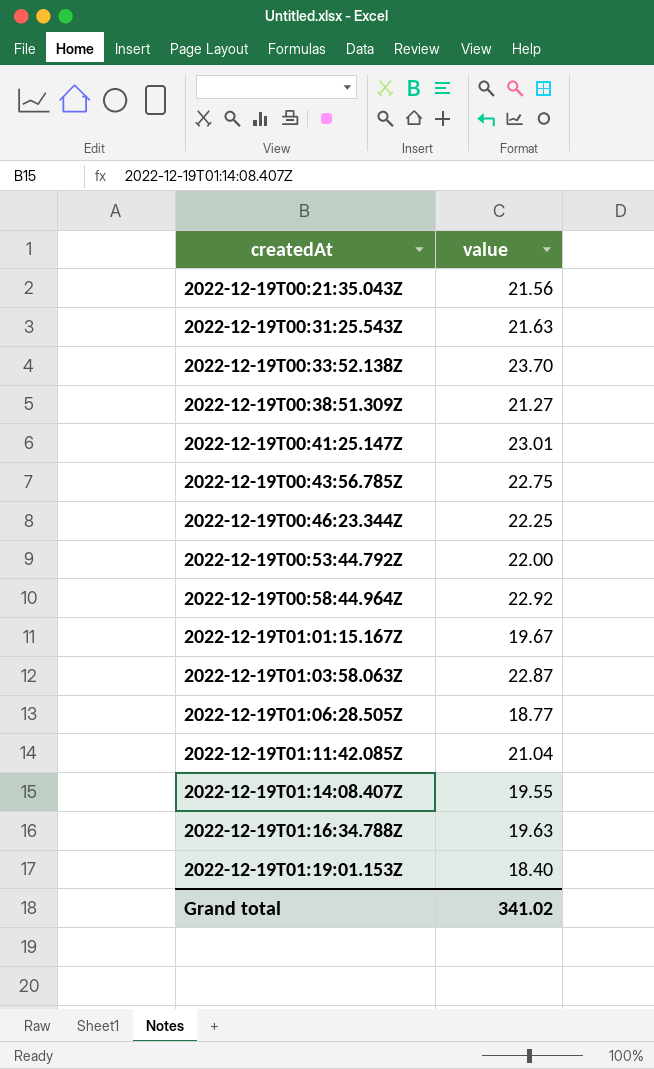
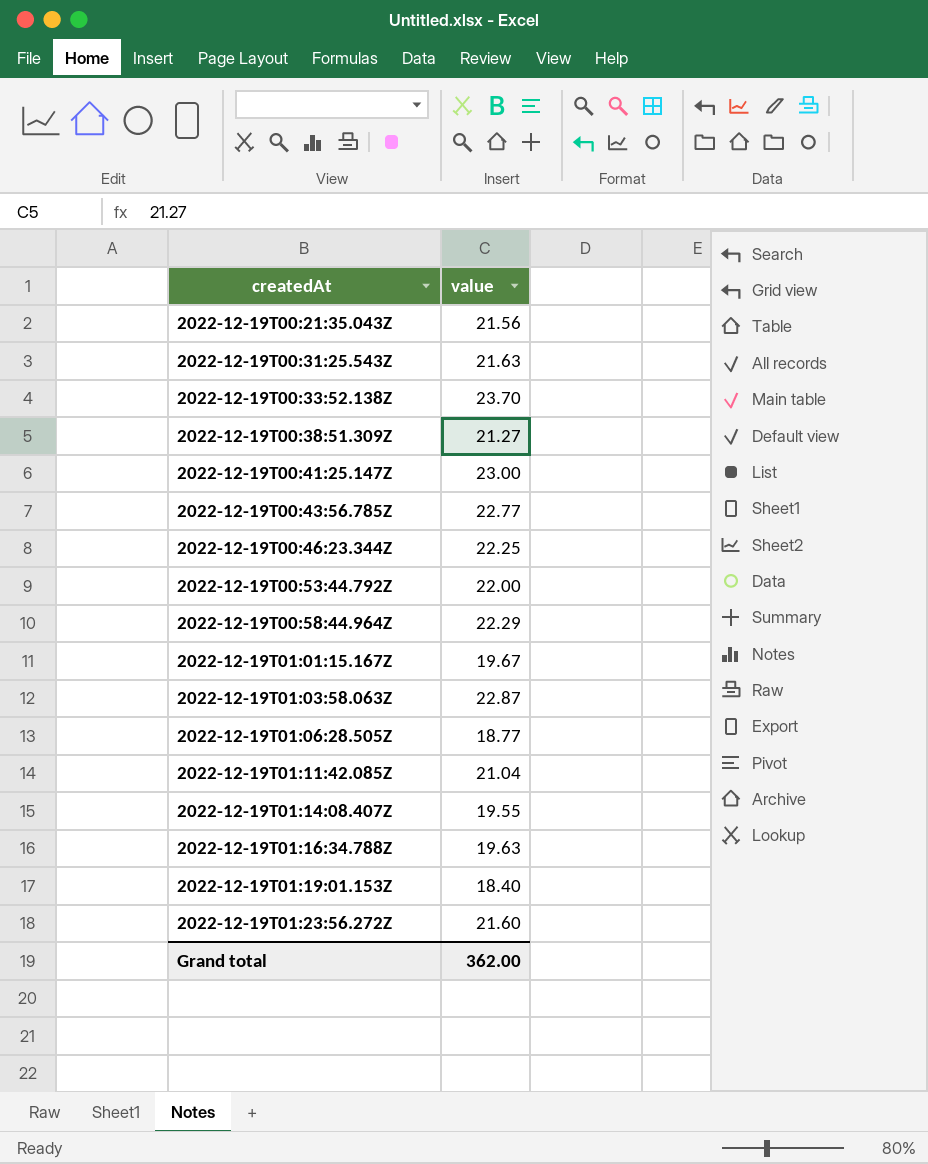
2022-12-19T00:41:25.147Z | value: 23.01 -> 23.00
2022-12-19T00:43:56.785Z | value: 22.75 -> 22.77
2022-12-19T00:58:44.964Z | value: 22.92 -> 22.29
row 2022-12-19T01:23:56.272Z: none -> 21.60
Grand total | value: 341.02 -> 362.00

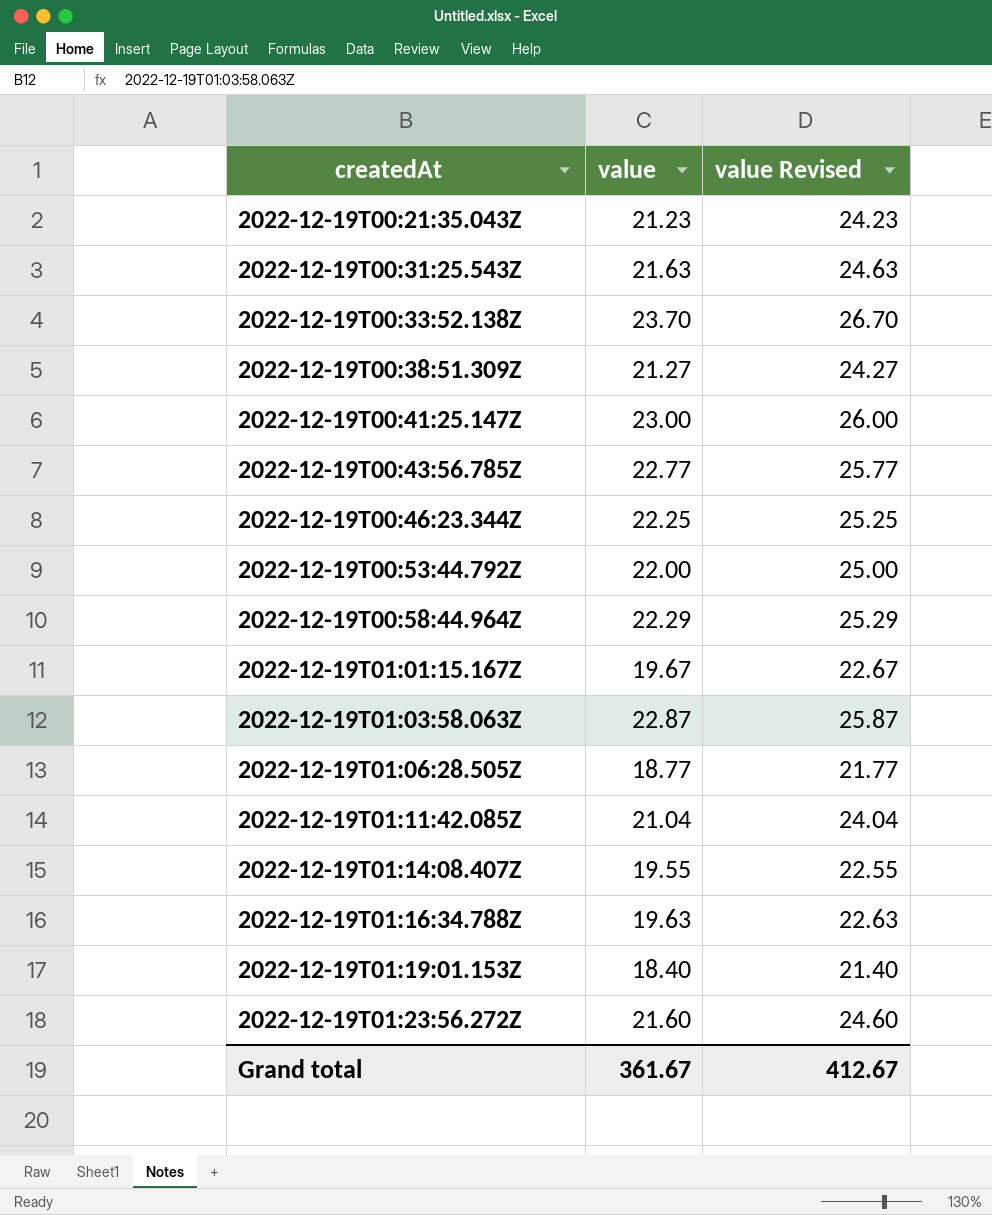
column value Revised | formula: none -> [value] + 3
2022-12-19T00:21:35.043Z | value: 21.56 -> 21.23
Grand total | value: 362.00 -> 361.67

